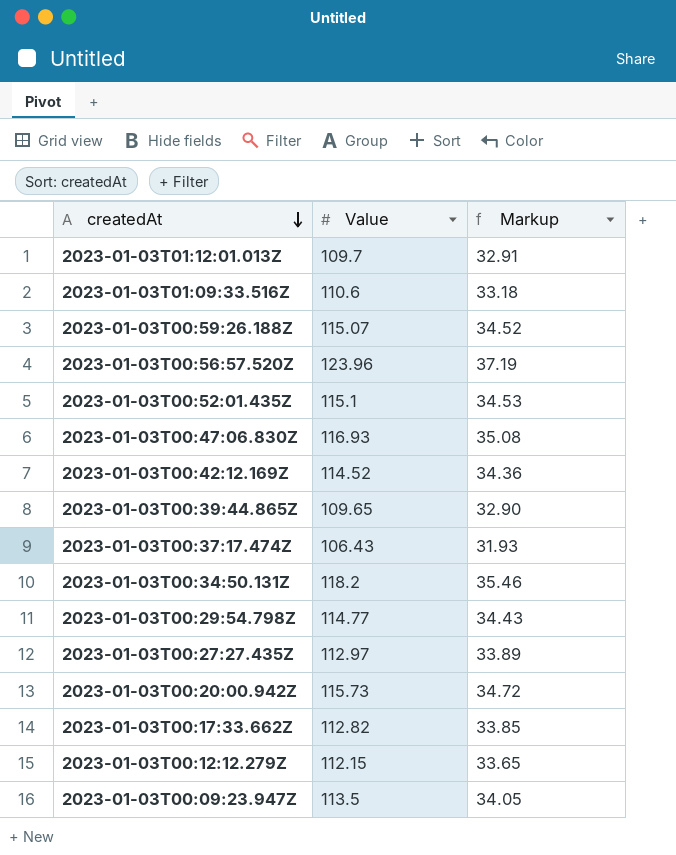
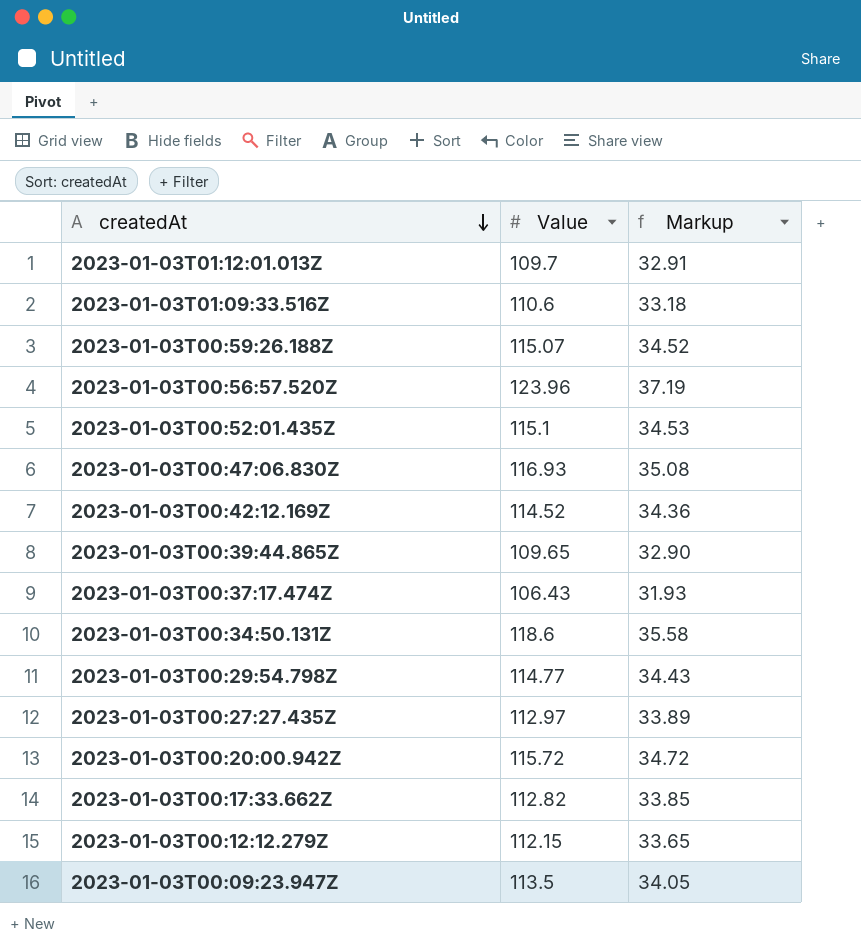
2023-01-03T00:34:50.131Z | Value: 118.2 -> 118.6
2023-01-03T00:34:50.131Z | Markup: 35.46 -> 35.58
2023-01-03T00:20:00.942Z | Value: 115.73 -> 115.72

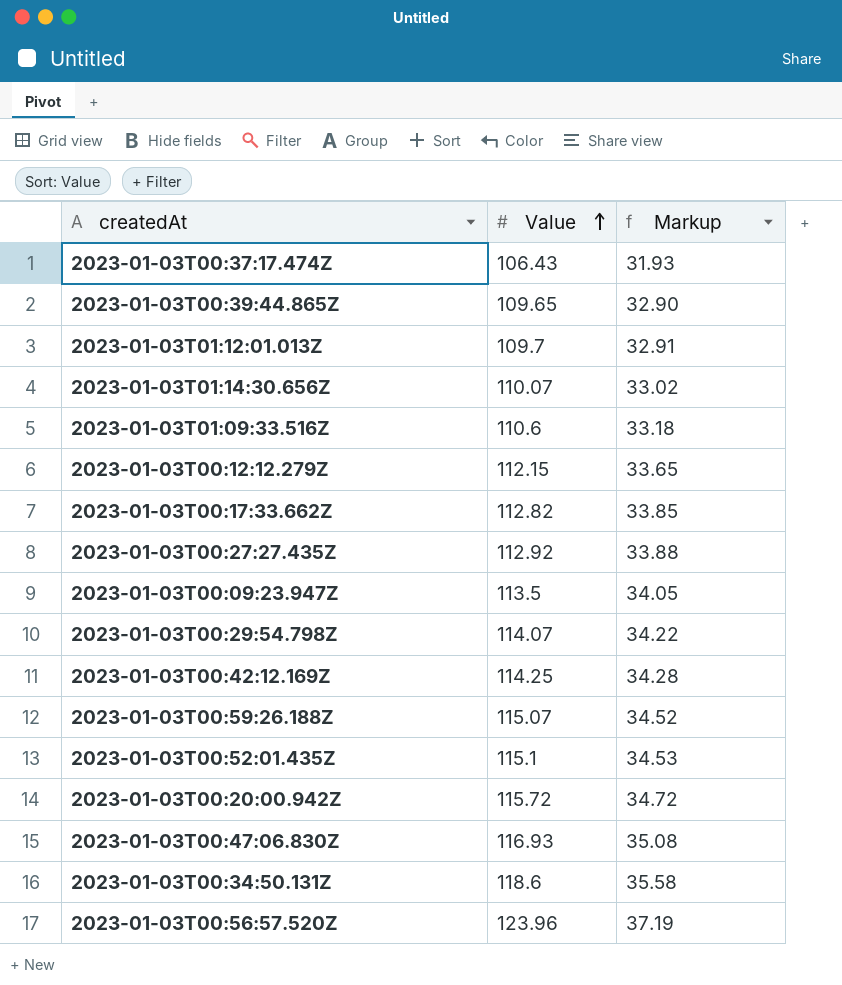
row order: createdAt descending -> Value ascending
row 2023-01-03T01:14:30.656Z: none -> 110.07 | 33.02
2023-01-03T00:27:27.435Z | Value: 112.97 -> 112.92
2023-01-03T00:27:27.435Z | Markup: 33.89 -> 33.88
2023-01-03T00:29:54.798Z | Value: 114.77 -> 114.07
2023-01-03T00:29:54.798Z | Markup: 34.43 -> 34.22
2023-01-03T00:42:12.169Z | Value: 114.52 -> 114.25
2023-01-03T00:42:12.169Z | Markup: 34.36 -> 34.28

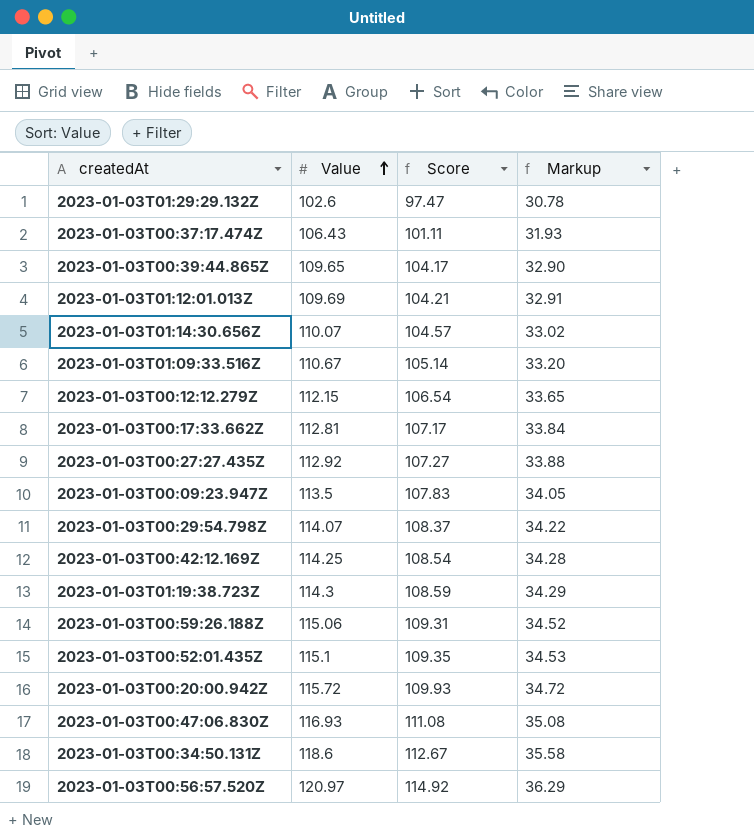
column Score | formula: none -> [Value] * 0.95
row 2023-01-03T01:29:29.132Z: none -> 102.6 | 97.47 | 30.78
2023-01-03T01:12:01.013Z | Value: 109.7 -> 109.69
2023-01-03T01:09:33.516Z | Value: 110.6 -> 110.67
2023-01-03T01:09:33.516Z | Markup: 33.18 -> 33.20
2023-01-03T00:17:33.662Z | Value: 112.82 -> 112.81
2023-01-03T00:17:33.662Z | Markup: 33.85 -> 33.84
row 2023-01-03T01:19:38.723Z: none -> 114.3 | 108.59 | 34.29
2023-01-03T00:59:26.188Z | Value: 115.07 -> 115.06
2023-01-03T00:56:57.520Z | Value: 123.96 -> 120.97
2023-01-03T00:56:57.520Z | Markup: 37.19 -> 36.29

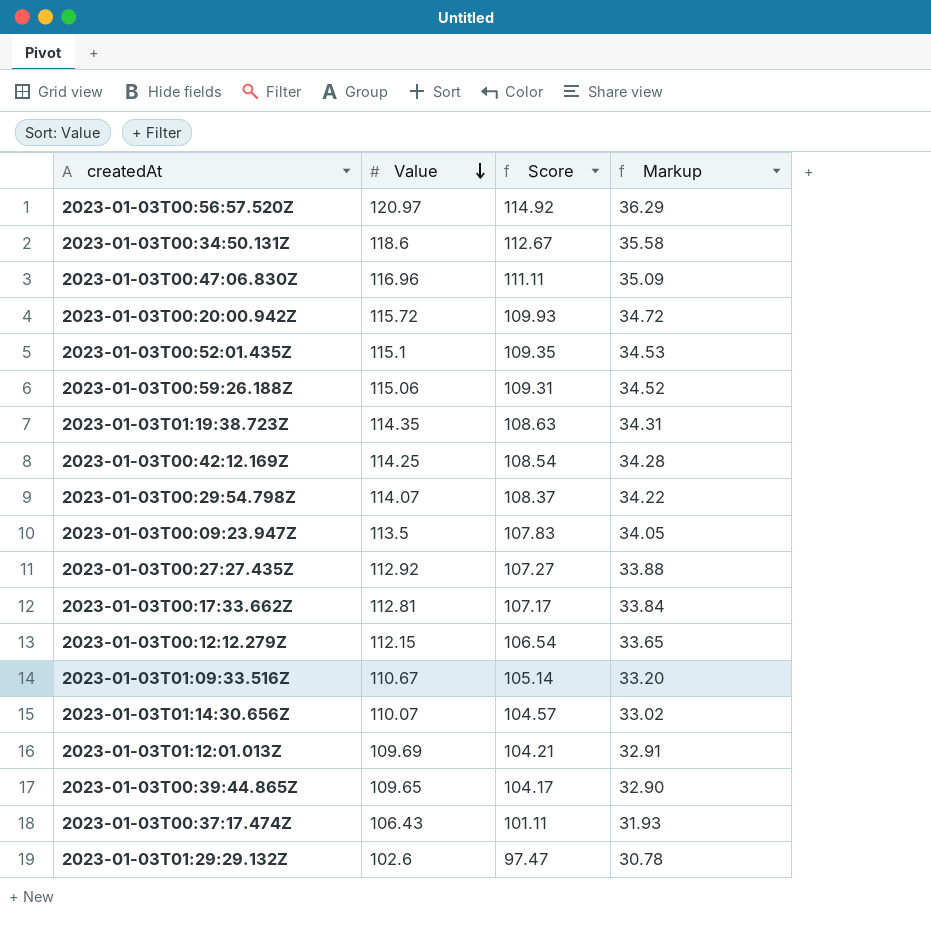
row order: Value ascending -> Value descending
2023-01-03T00:47:06.830Z | Value: 116.93 -> 116.96
2023-01-03T00:47:06.830Z | Score: 111.08 -> 111.11
2023-01-03T00:47:06.830Z | Markup: 35.08 -> 35.09
2023-01-03T01:19:38.723Z | Value: 114.3 -> 114.35
2023-01-03T01:19:38.723Z | Score: 108.59 -> 108.63
2023-01-03T01:19:38.723Z | Markup: 34.29 -> 34.31

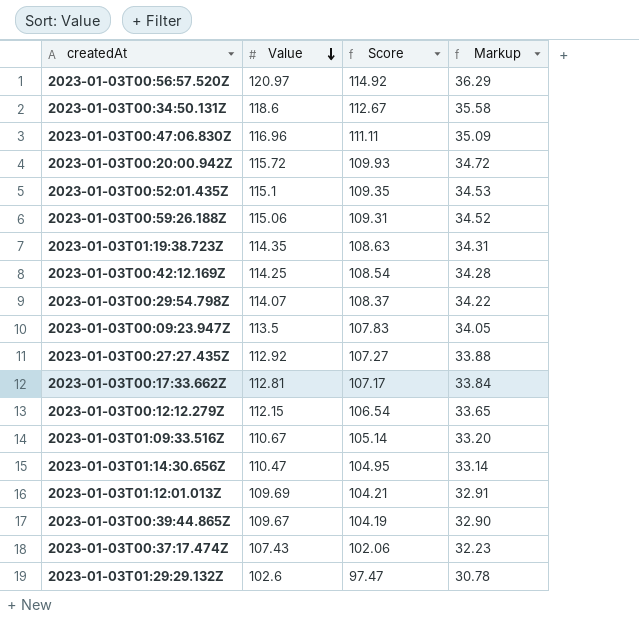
2023-01-03T01:14:30.656Z | Value: 110.07 -> 110.47
2023-01-03T01:14:30.656Z | Score: 104.57 -> 104.95
2023-01-03T01:14:30.656Z | Markup: 33.02 -> 33.14
2023-01-03T00:39:44.865Z | Value: 109.65 -> 109.67
2023-01-03T00:39:44.865Z | Score: 104.17 -> 104.19
2023-01-03T00:37:17.474Z | Value: 106.43 -> 107.43
2023-01-03T00:37:17.474Z | Score: 101.11 -> 102.06
2023-01-03T00:37:17.474Z | Markup: 31.93 -> 32.23

